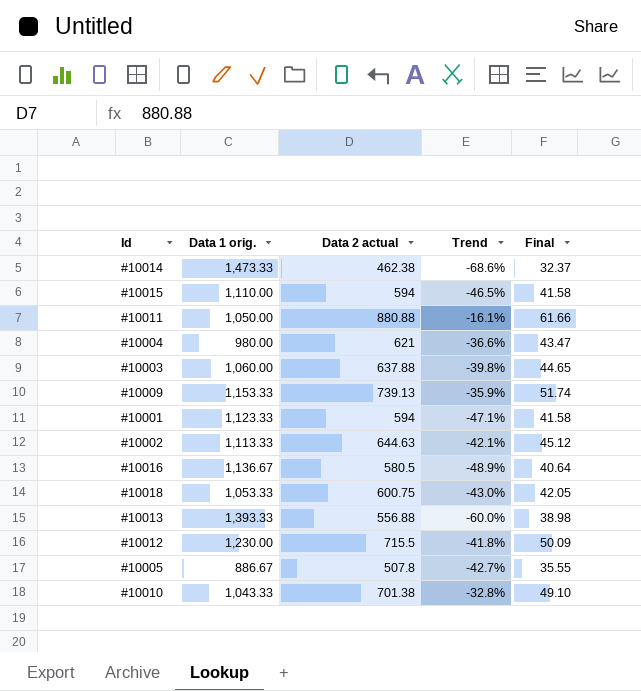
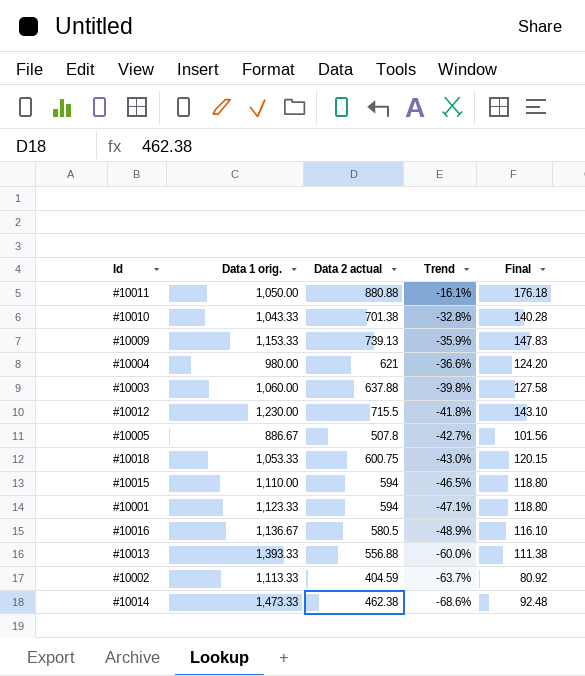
row order: none -> Trend descending
column Final | formula: [Data 2 actual] * 0.07 -> [Data 2 actual] * 0.2
#10002 | Data 2 actual: 644.63 -> 404.59
#10002 | Trend: -42.1% -> -63.7%

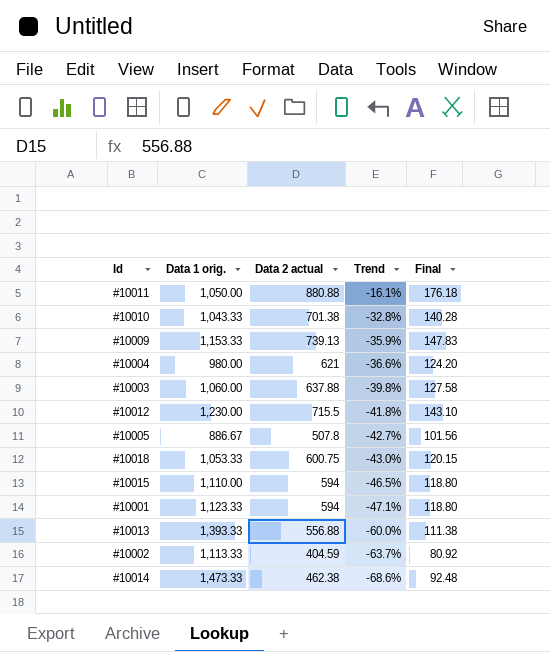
row #10016: 1,136.67 | 580.5 | -48.9% | 116.10 -> none

